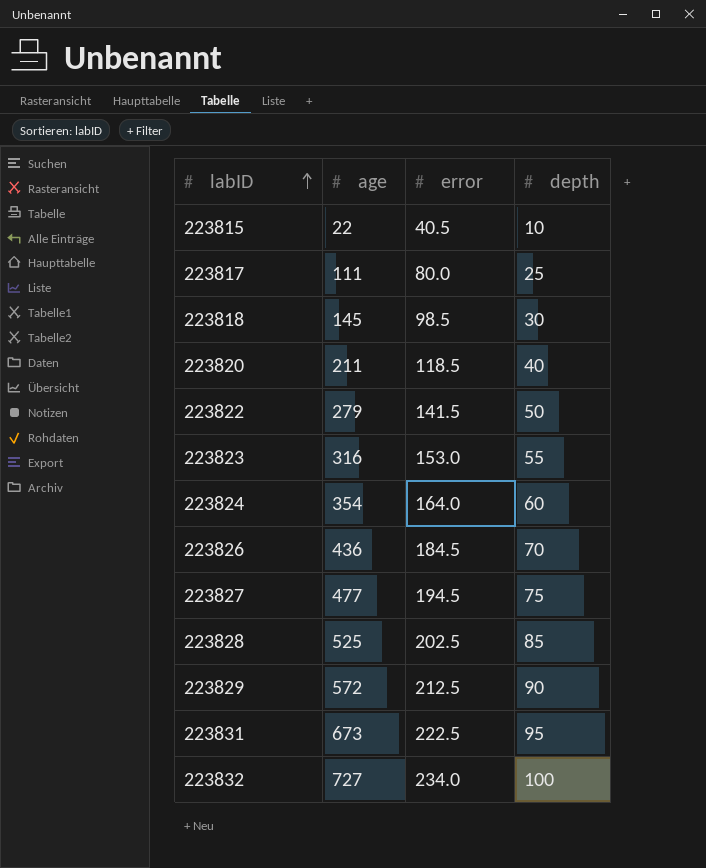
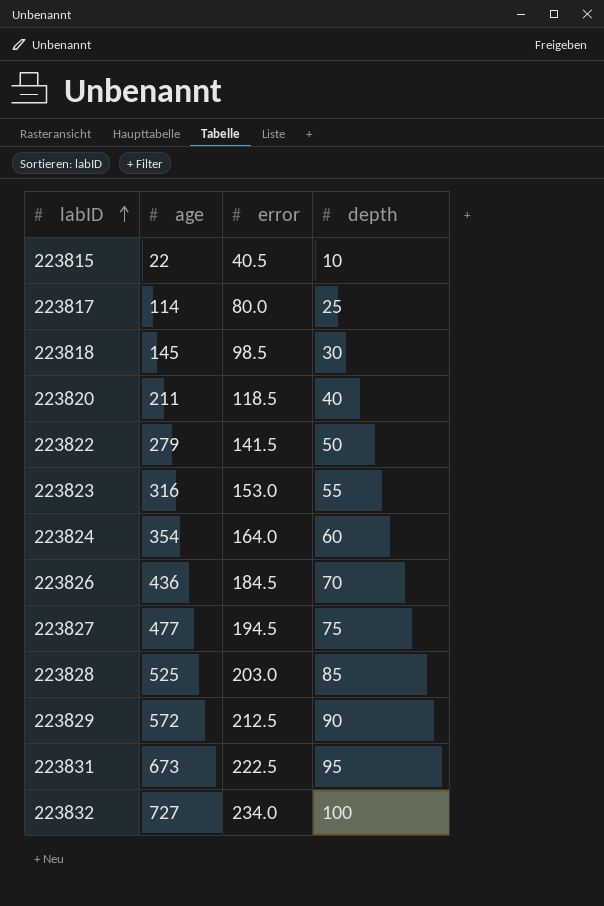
223817 | age: 111 -> 114
223828 | error: 202.5 -> 203.0

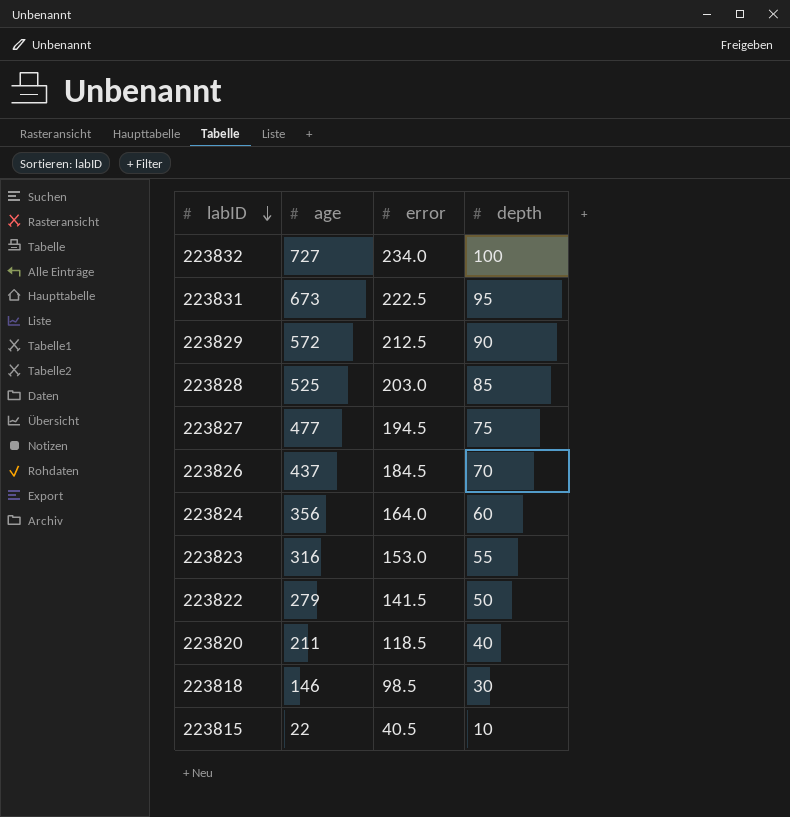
row order: labID ascending -> labID descending
row 223817: 114 | 80.0 | 25 -> none
223826 | age: 436 -> 437
223824 | age: 354 -> 356
223818 | age: 145 -> 146

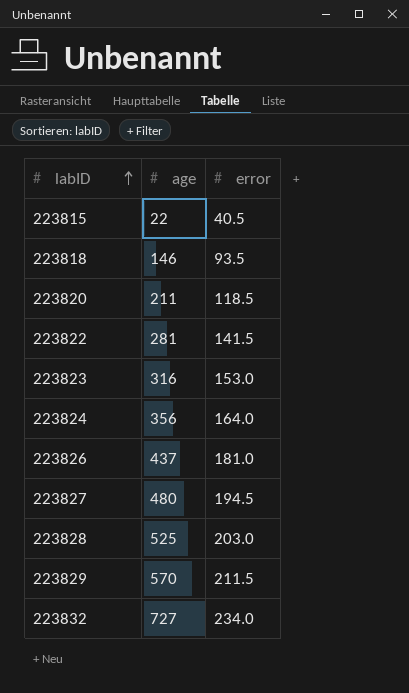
row order: labID descending -> labID ascending
column depth | position: 4 -> none
row 223831: 673 | 222.5 | 95 -> none
223818 | error: 98.5 -> 93.5
223822 | age: 279 -> 281
223826 | error: 184.5 -> 181.0
223827 | age: 477 -> 480
223829 | age: 572 -> 570
223829 | error: 212.5 -> 211.5

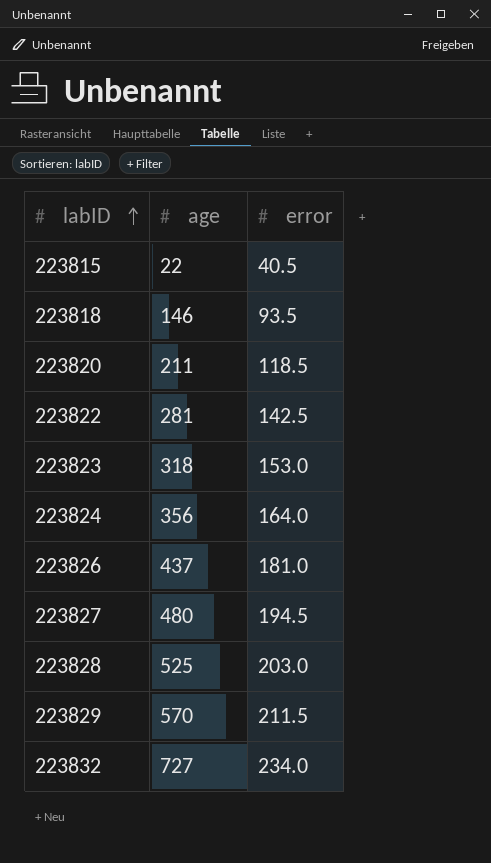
223822 | error: 141.5 -> 142.5
223823 | age: 316 -> 318

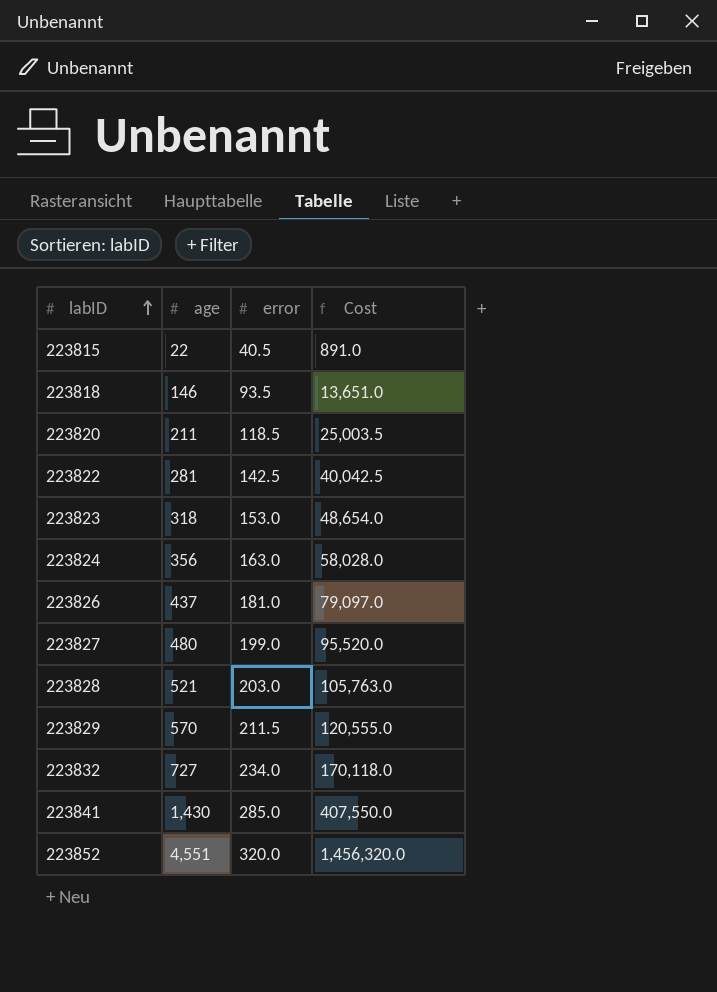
column Cost | formula: none -> [age] * [error]
223824 | error: 164.0 -> 163.0
223827 | error: 194.5 -> 199.0
223828 | age: 525 -> 521
row 223841: none -> 1,430 | 285.0 | 407,550.0
row 223852: none -> 4,551 | 320.0 | 1,456,320.0

